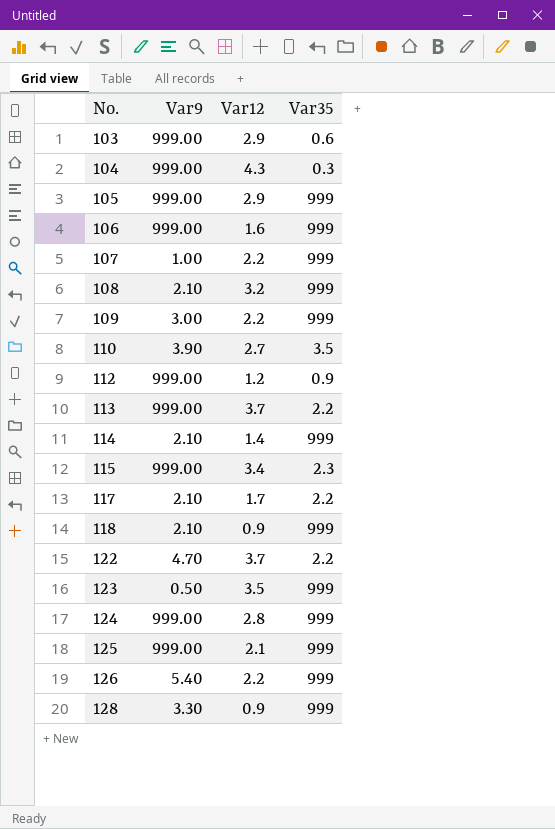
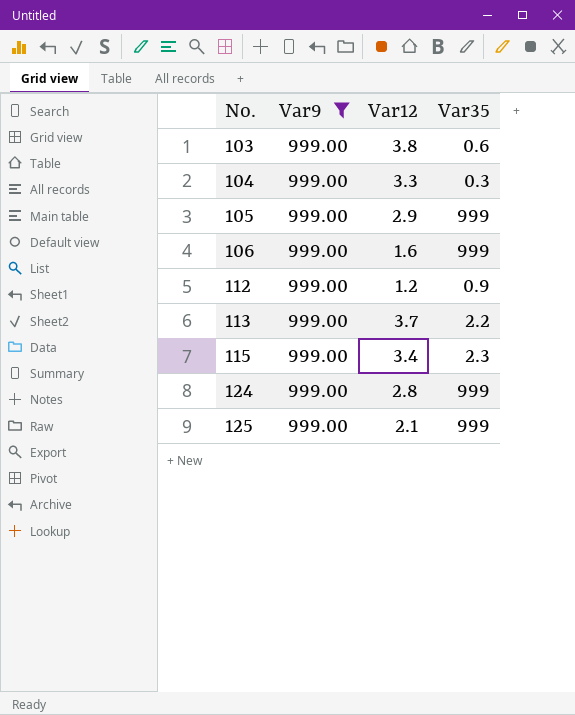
filter: none -> Var9 = 999.00
103 | Var12: 2.9 -> 3.8
104 | Var12: 4.3 -> 3.3

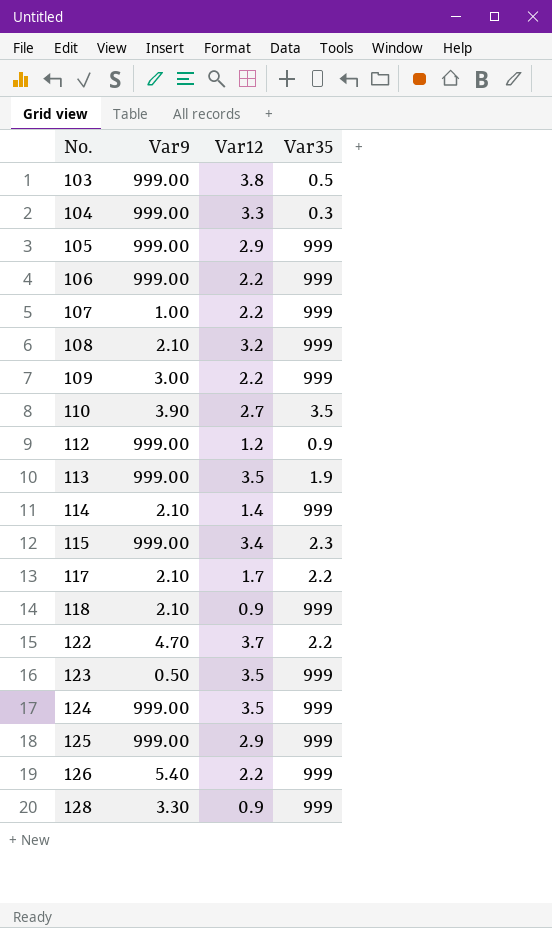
filter: Var9 = 999.00 -> none
103 | Var35: 0.6 -> 0.5
106 | Var12: 1.6 -> 2.2
113 | Var12: 3.7 -> 3.5
113 | Var35: 2.2 -> 1.9
124 | Var12: 2.8 -> 3.5
125 | Var12: 2.1 -> 2.9

